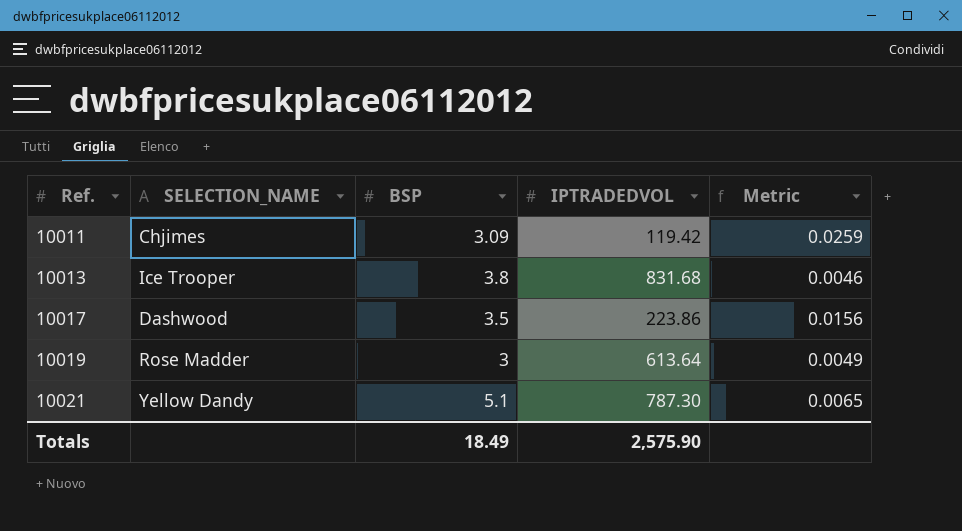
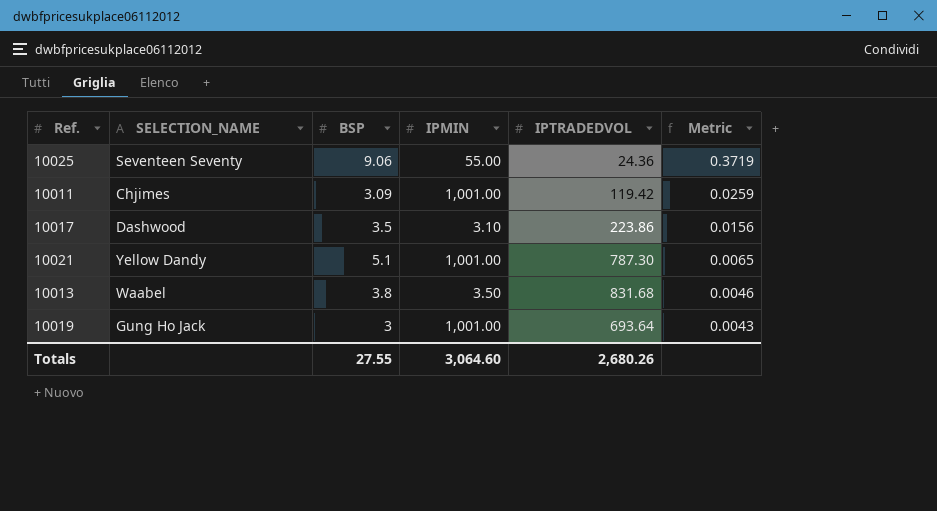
row order: Ref. ascending -> Metric descending
column IPMIN | position: none -> 4
row 10025: none -> Seventeen Seventy | 9.06 | 55.00 | 24.36 | 0.3719
10013 | SELECTION_NAME: Ice Trooper -> Waabel
10019 | SELECTION_NAME: Rose Madder -> Gung Ho Jack
10019 | IPTRADEDVOL: 613.64 -> 693.64
10019 | Metric: 0.0049 -> 0.0043
Totals | BSP: 18.49 -> 27.55
Totals | IPTRADEDVOL: 2,575.90 -> 2,680.26

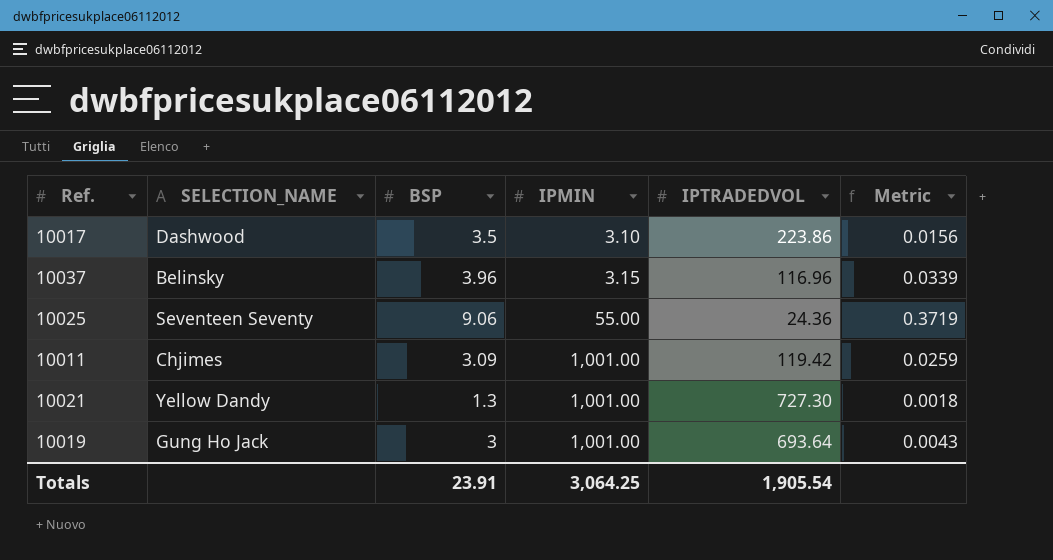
row order: Metric descending -> IPMIN ascending
row 10013: Waabel | 3.8 | 3.50 | 831.68 | 0.0046 -> none
row 10037: none -> Belinsky | 3.96 | 3.15 | 116.96 | 0.0339
10021 | BSP: 5.1 -> 1.3
10021 | IPTRADEDVOL: 787.30 -> 727.30
10021 | Metric: 0.0065 -> 0.0018
Totals | BSP: 27.55 -> 23.91
Totals | IPMIN: 3,064.60 -> 3,064.25
Totals | IPTRADEDVOL: 2,680.26 -> 1,905.54

